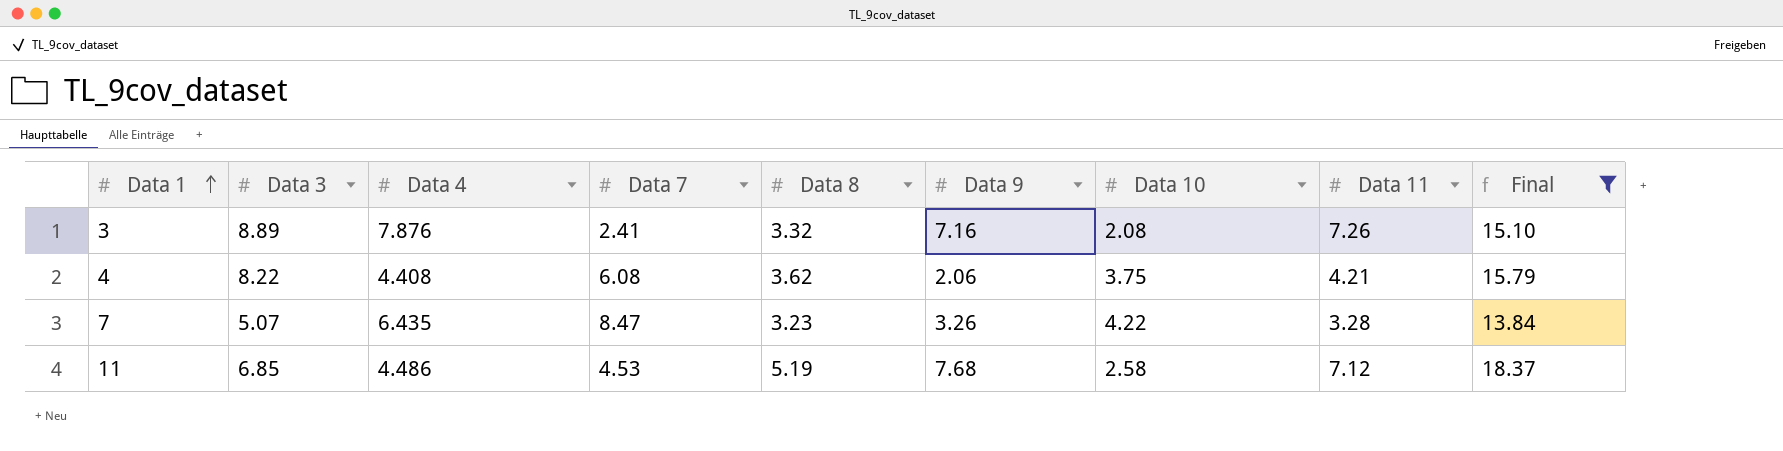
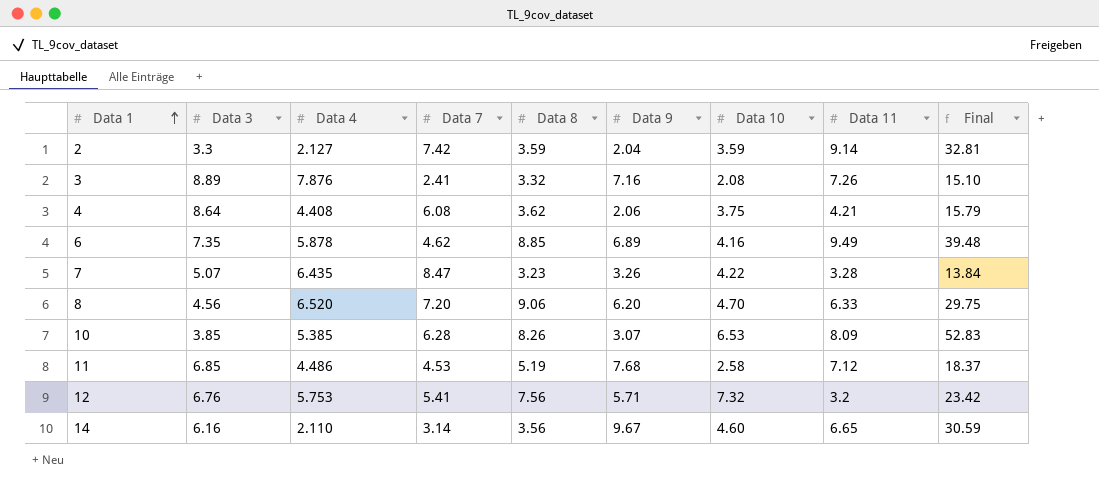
filter: Final <= 18.37 -> none
4 | Data 3: 8.22 -> 8.64

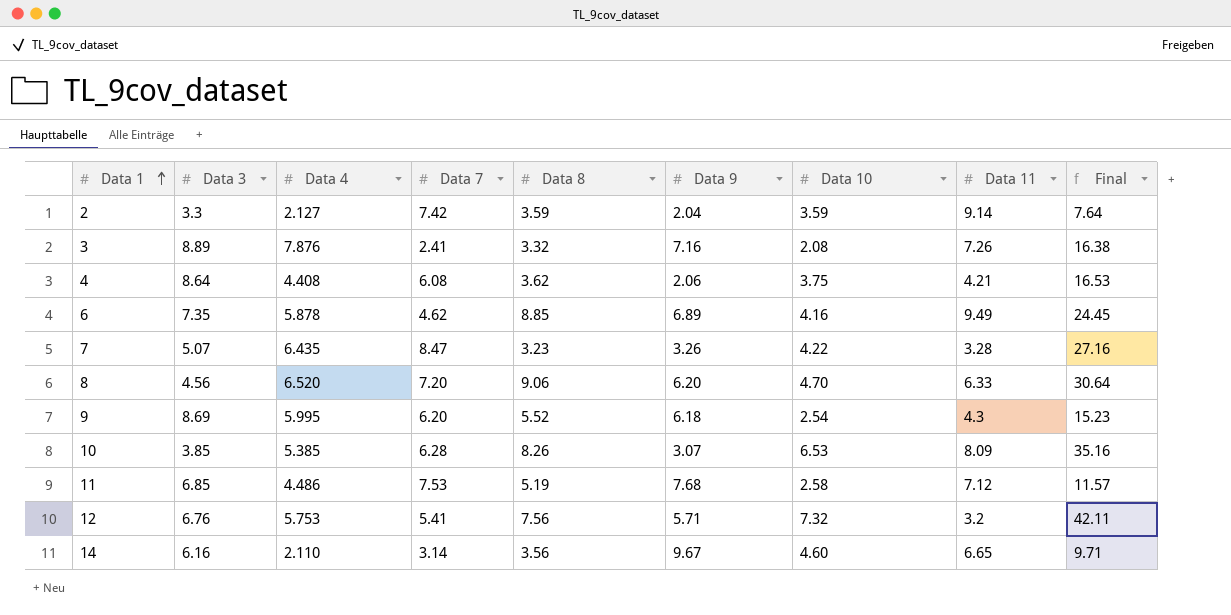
column Final | formula: [Data 10] * [Data 11] -> [Data 4] * [Data 10]
row 9: none -> 8.69 | 5.995 | 6.20 | 5.52 | 6.18 | 2.54 | 4.3 | 15.23
11 | Data 7: 4.53 -> 7.53

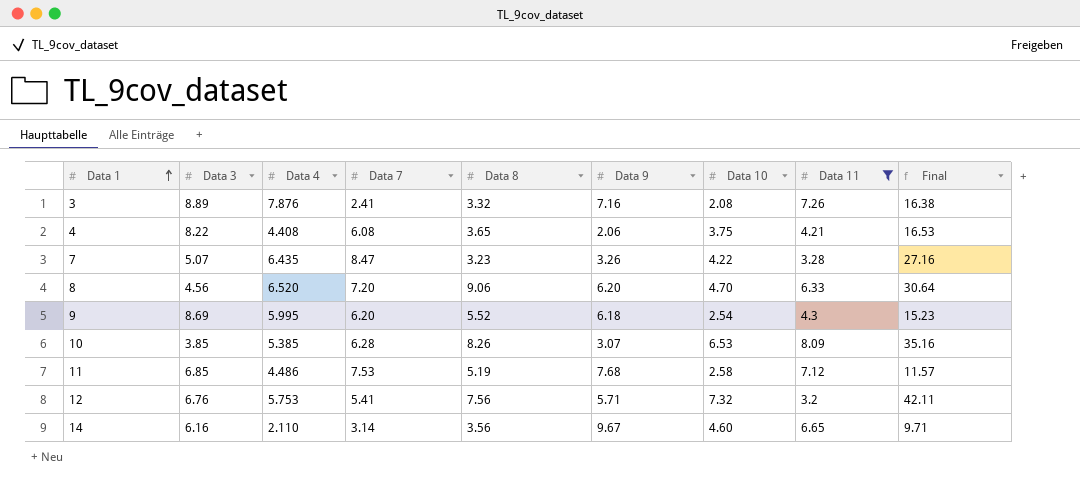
filter: none -> Data 11 <= 8.09
4 | Data 3: 8.64 -> 8.22
4 | Data 8: 3.62 -> 3.65

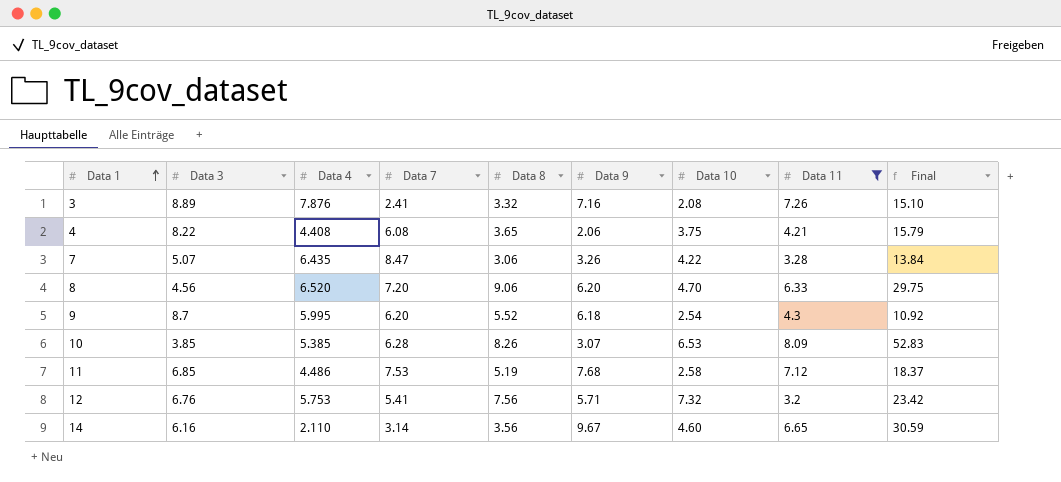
column Final | formula: [Data 4] * [Data 10] -> [Data 10] * [Data 11]
7 | Data 8: 3.23 -> 3.06
9 | Data 3: 8.69 -> 8.7

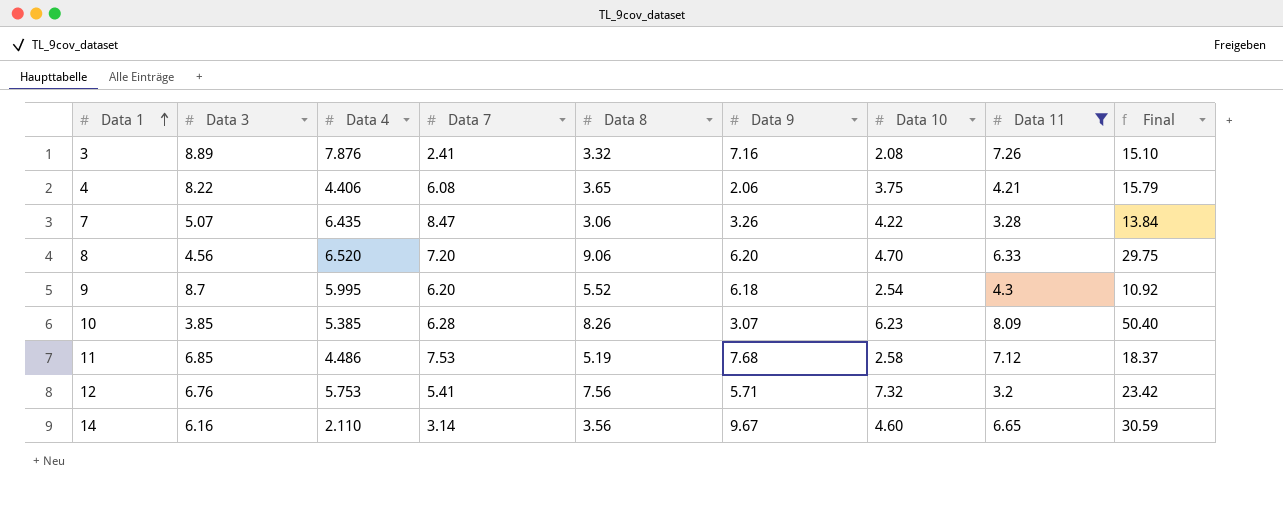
4 | Data 4: 4.408 -> 4.406
10 | Data 10: 6.53 -> 6.23
10 | Final: 52.83 -> 50.40

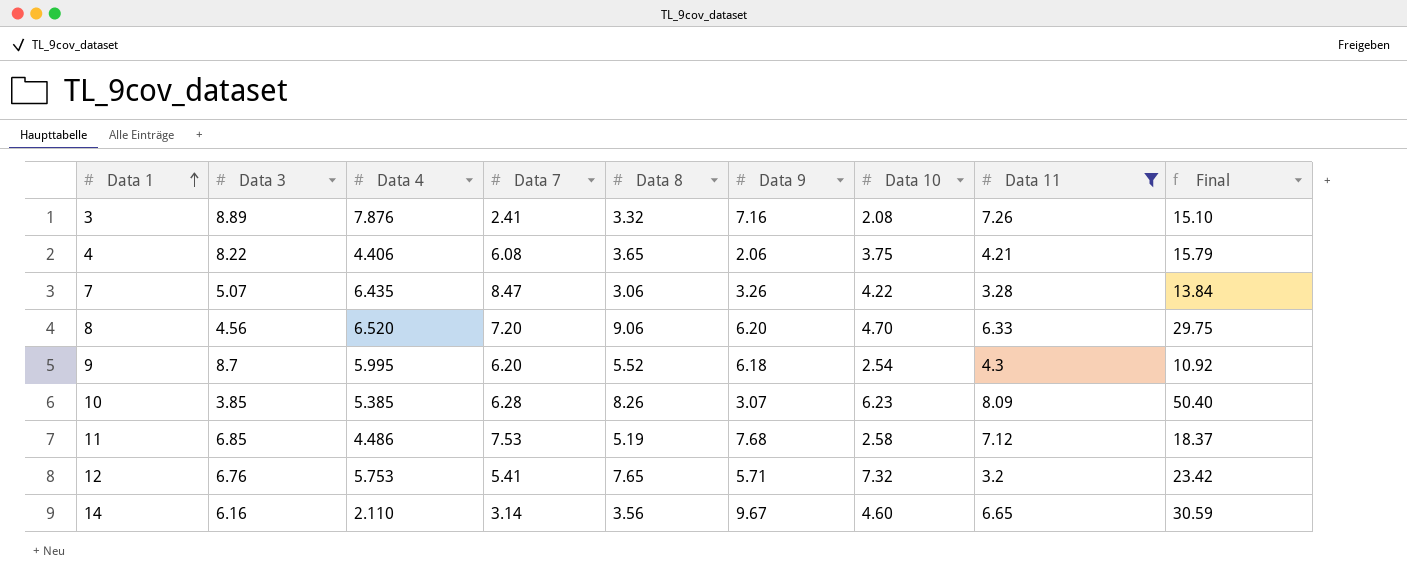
12 | Data 8: 7.56 -> 7.65

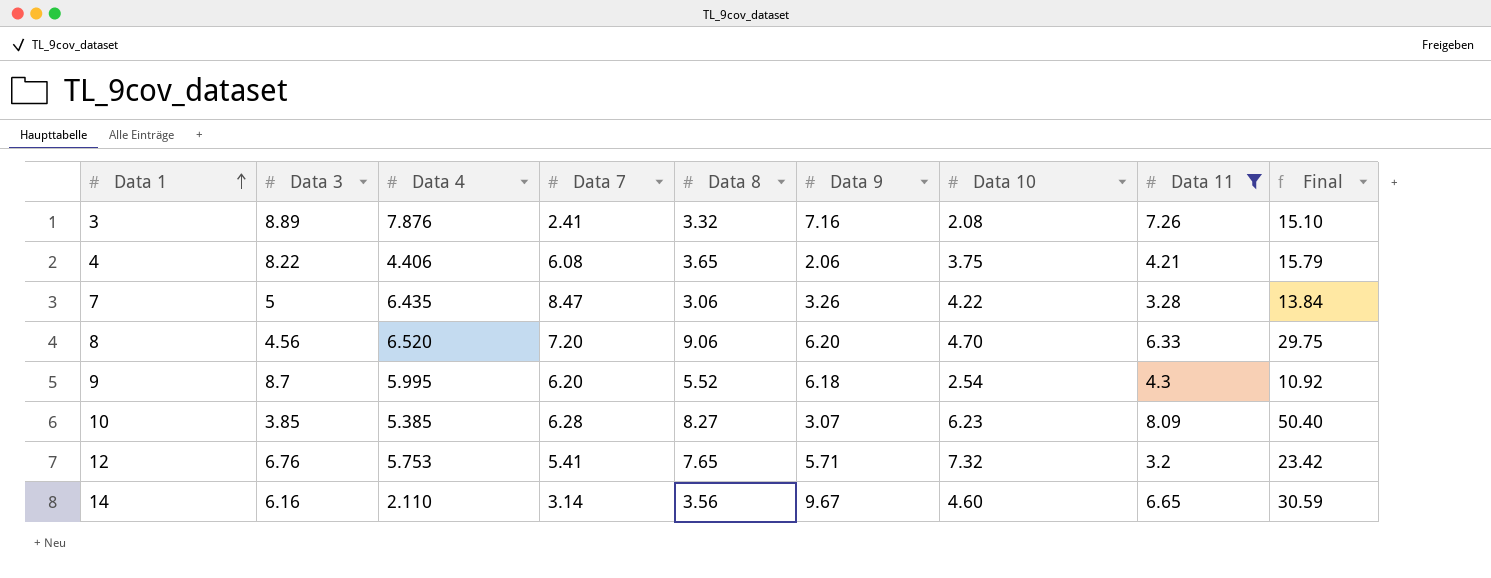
row 11: 6.85 | 4.486 | 7.53 | 5.19 | 7.68 | 2.58 | 7.12 | 18.37 -> none
7 | Data 3: 5.07 -> 5
10 | Data 8: 8.26 -> 8.27

